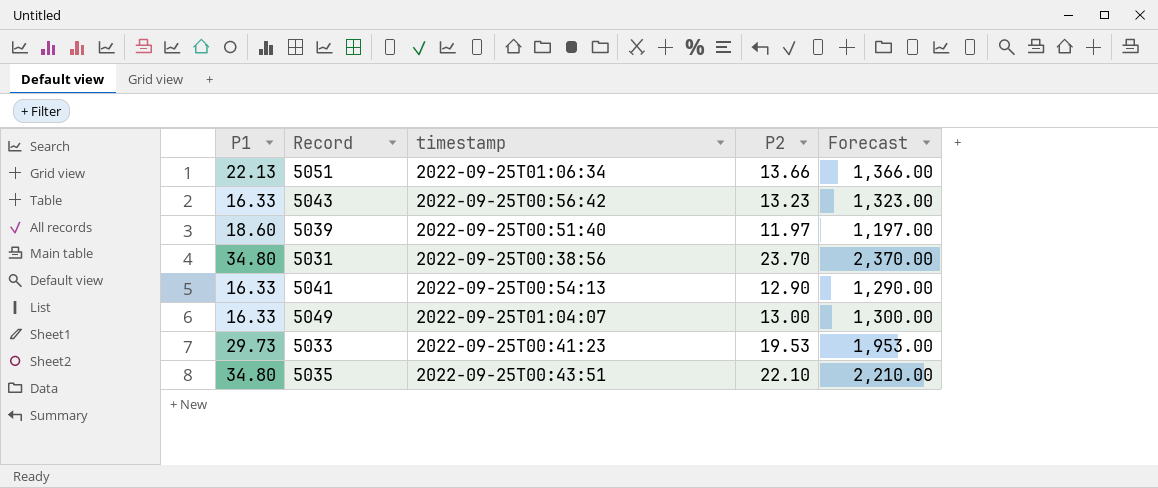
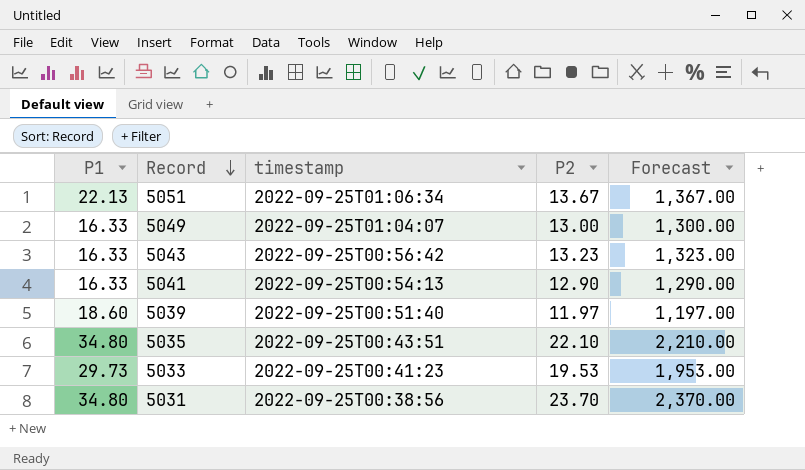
row order: none -> Record descending
5051 | P2: 13.66 -> 13.67
5051 | Forecast: 1,366.00 -> 1,367.00

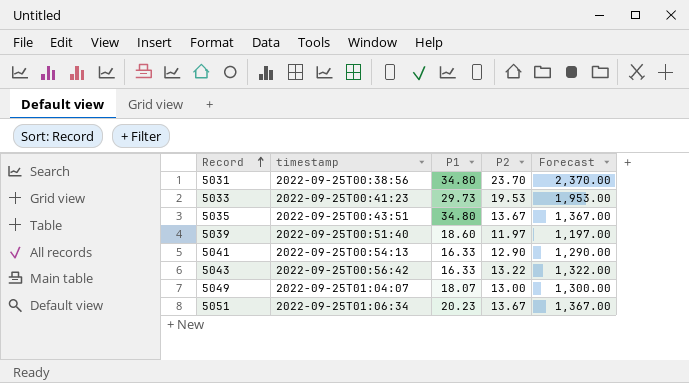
row order: Record descending -> Record ascending
column P1 | position: 1 -> 3
5035 | P2: 22.10 -> 13.67
5035 | Forecast: 2,210.00 -> 1,367.00
5043 | P2: 13.23 -> 13.22
5043 | Forecast: 1,323.00 -> 1,322.00
5049 | P1: 16.33 -> 18.07
5051 | P1: 22.13 -> 20.23

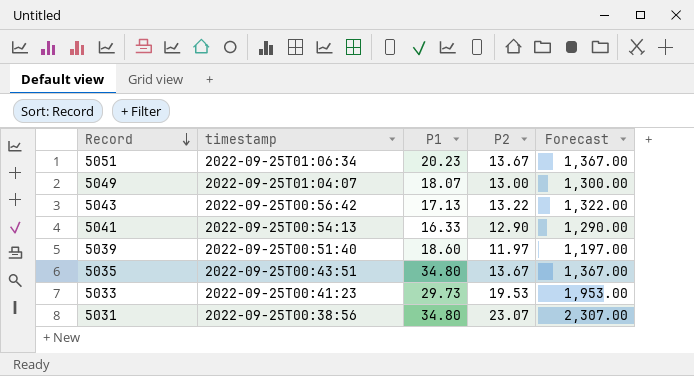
row order: Record ascending -> Record descending
5043 | P1: 16.33 -> 17.13
5031 | P2: 23.70 -> 23.07
5031 | Forecast: 2,370.00 -> 2,307.00

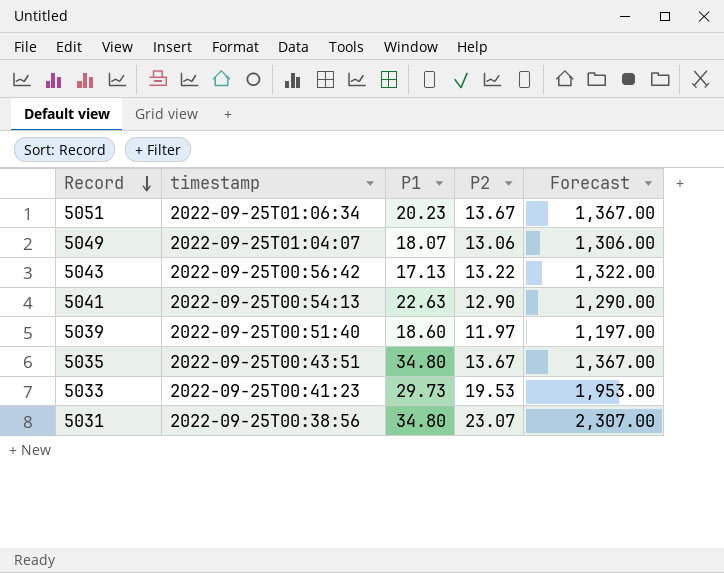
5049 | P2: 13.00 -> 13.06
5049 | Forecast: 1,300.00 -> 1,306.00
5041 | P1: 16.33 -> 22.63

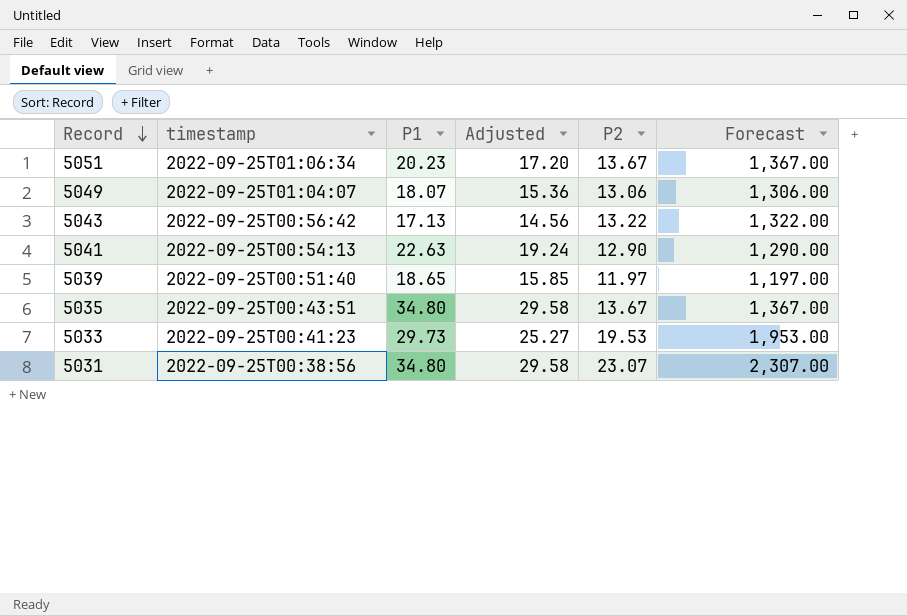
column Adjusted | formula: none -> [P1] * 0.85
5039 | P1: 18.60 -> 18.65

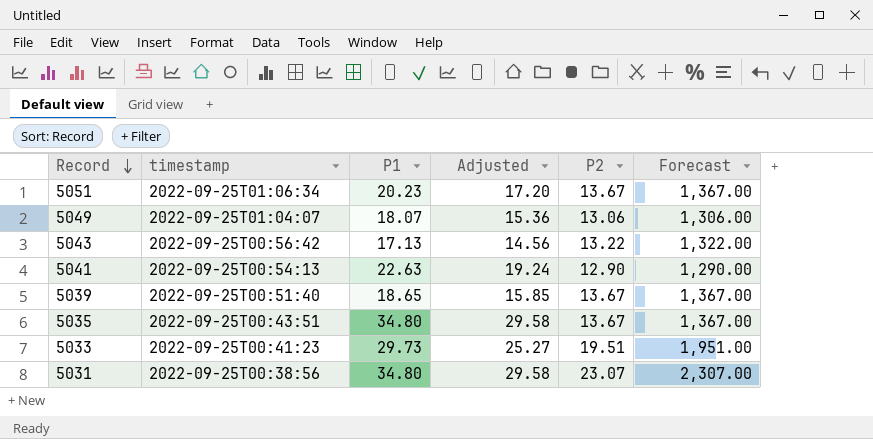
5039 | P2: 11.97 -> 13.67
5039 | Forecast: 1,197.00 -> 1,367.00
5033 | P2: 19.53 -> 19.51
5033 | Forecast: 1,953.00 -> 1,951.00

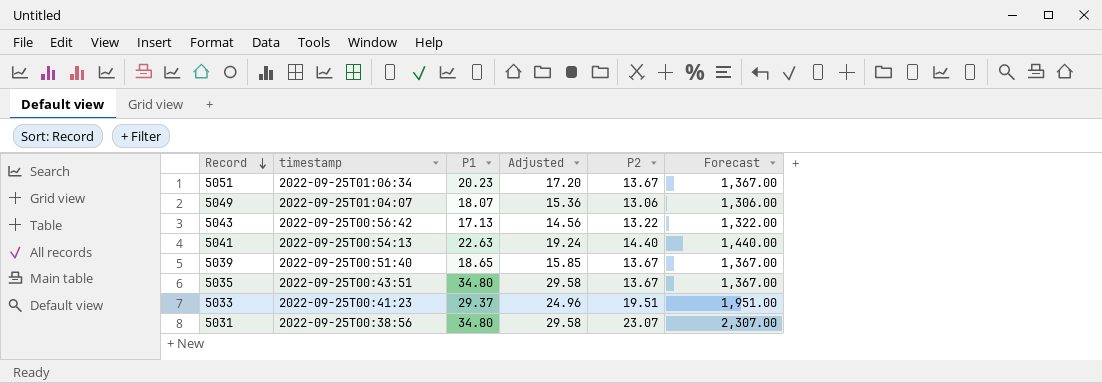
5041 | P2: 12.90 -> 14.40
5041 | Forecast: 1,290.00 -> 1,440.00
5033 | P1: 29.73 -> 29.37
5033 | Adjusted: 25.27 -> 24.96

